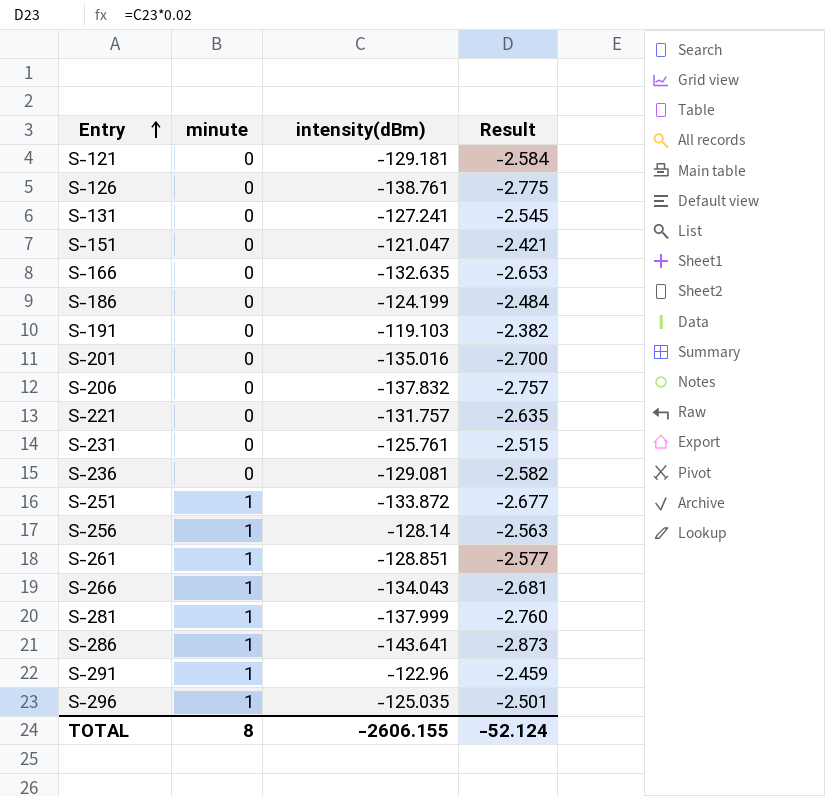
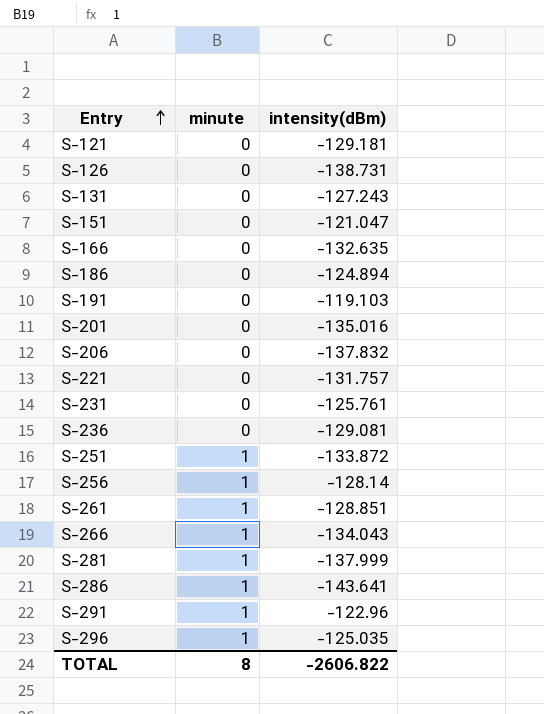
column Result | formula: [intensity(dBm)] * 0.02 -> none
S-126 | intensity(dBm): -138.761 -> -138.731
S-131 | intensity(dBm): -127.241 -> -127.243
S-186 | intensity(dBm): -124.199 -> -124.894
TOTAL | intensity(dBm): -2606.155 -> -2606.822

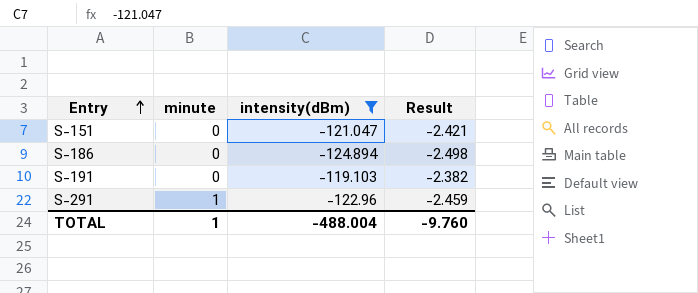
filter: none -> intensity(dBm) >= -124.894
column Result | formula: none -> [intensity(dBm)] * 0.02
TOTAL | minute: 8 -> 1
TOTAL | intensity(dBm): -2606.822 -> -488.004

